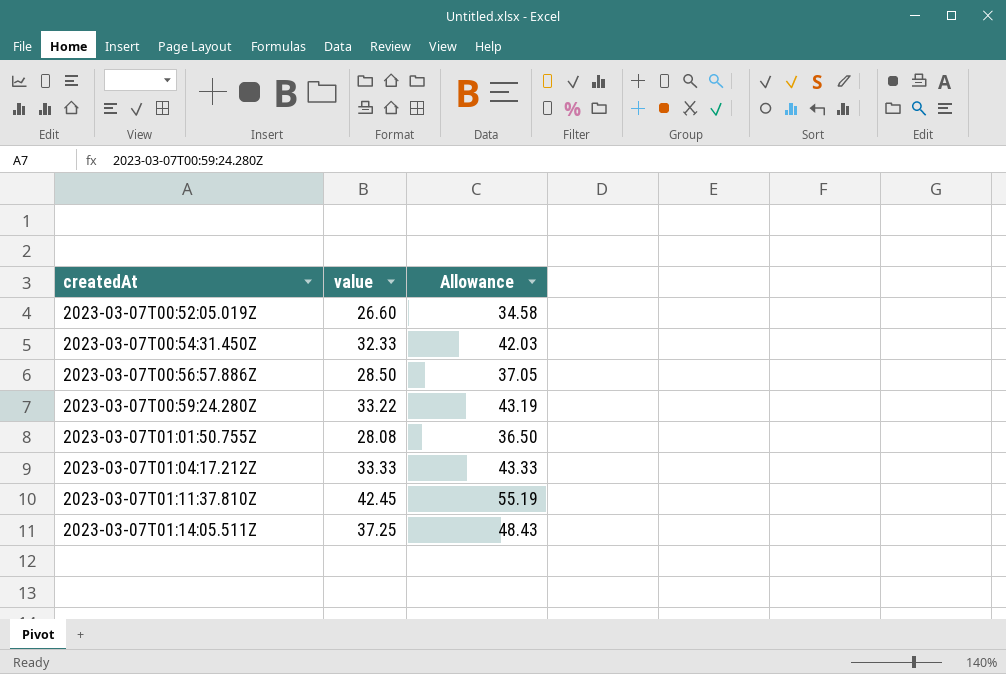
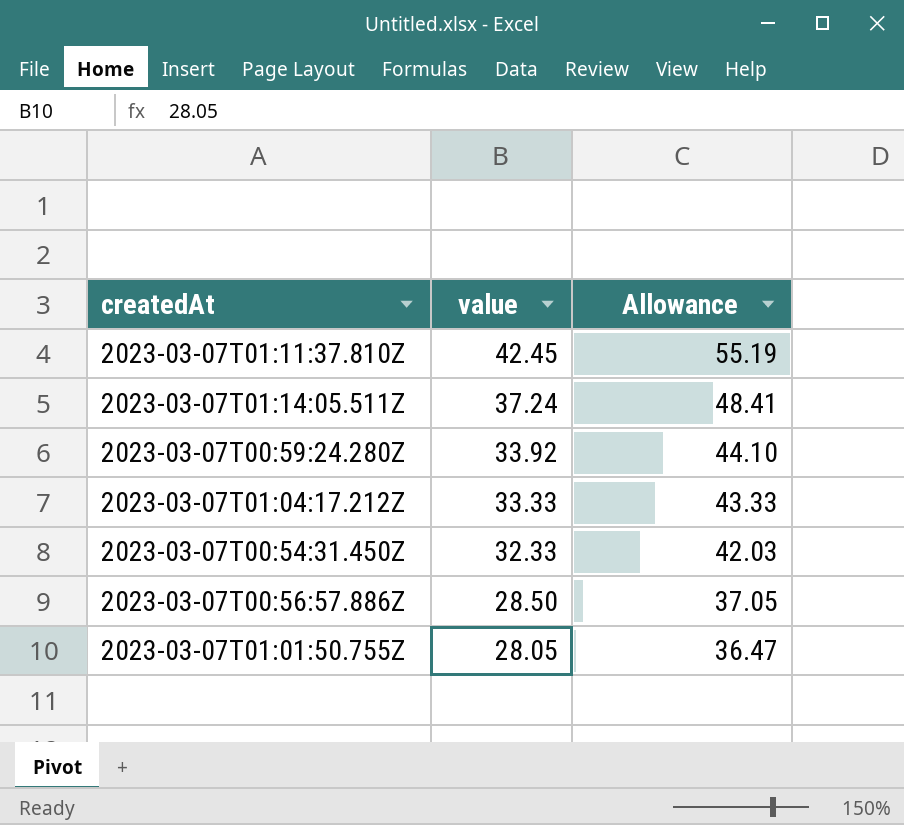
row order: createdAt ascending -> value descending
row 2023-03-07T00:52:05.019Z: 26.60 | 34.58 -> none
2023-03-07T01:14:05.511Z | value: 37.25 -> 37.24
2023-03-07T01:14:05.511Z | Allowance: 48.43 -> 48.41
2023-03-07T00:59:24.280Z | value: 33.22 -> 33.92
2023-03-07T00:59:24.280Z | Allowance: 43.19 -> 44.10
2023-03-07T01:01:50.755Z | value: 28.08 -> 28.05
2023-03-07T01:01:50.755Z | Allowance: 36.50 -> 36.47

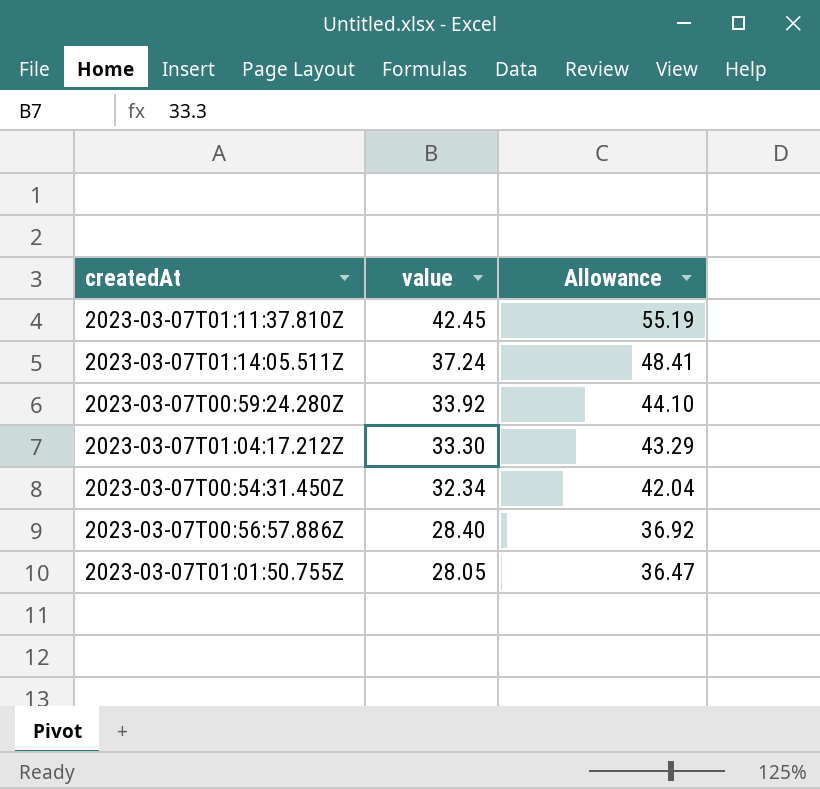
2023-03-07T01:04:17.212Z | value: 33.33 -> 33.30
2023-03-07T01:04:17.212Z | Allowance: 43.33 -> 43.29
2023-03-07T00:54:31.450Z | value: 32.33 -> 32.34
2023-03-07T00:54:31.450Z | Allowance: 42.03 -> 42.04
2023-03-07T00:56:57.886Z | value: 28.50 -> 28.40
2023-03-07T00:56:57.886Z | Allowance: 37.05 -> 36.92

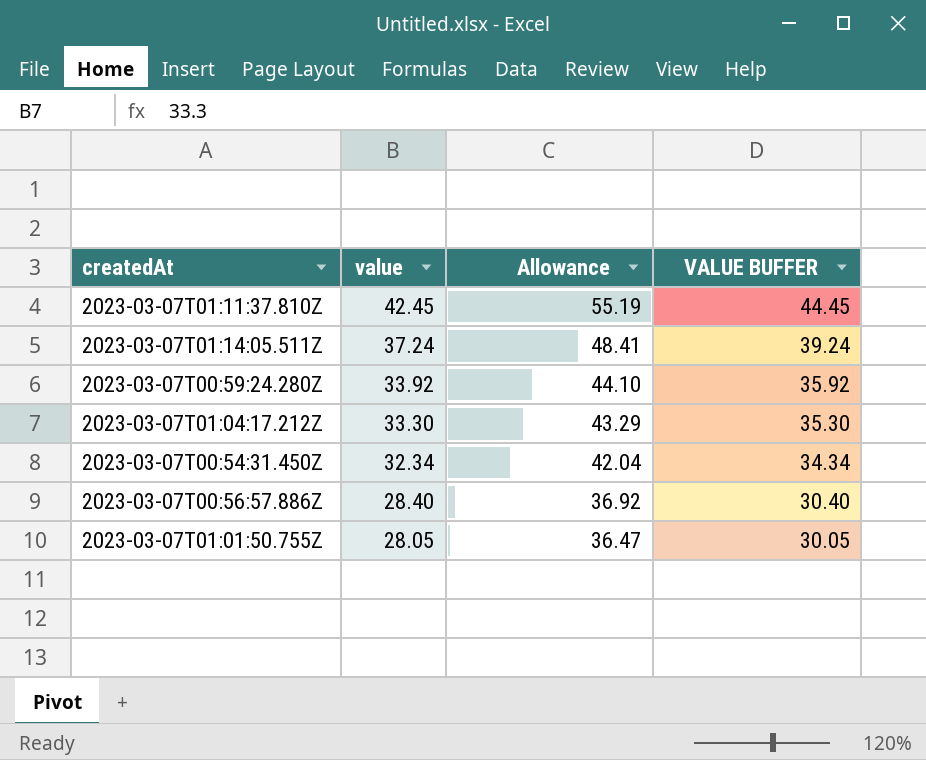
column VALUE BUFFER | formula: none -> [value] + 2

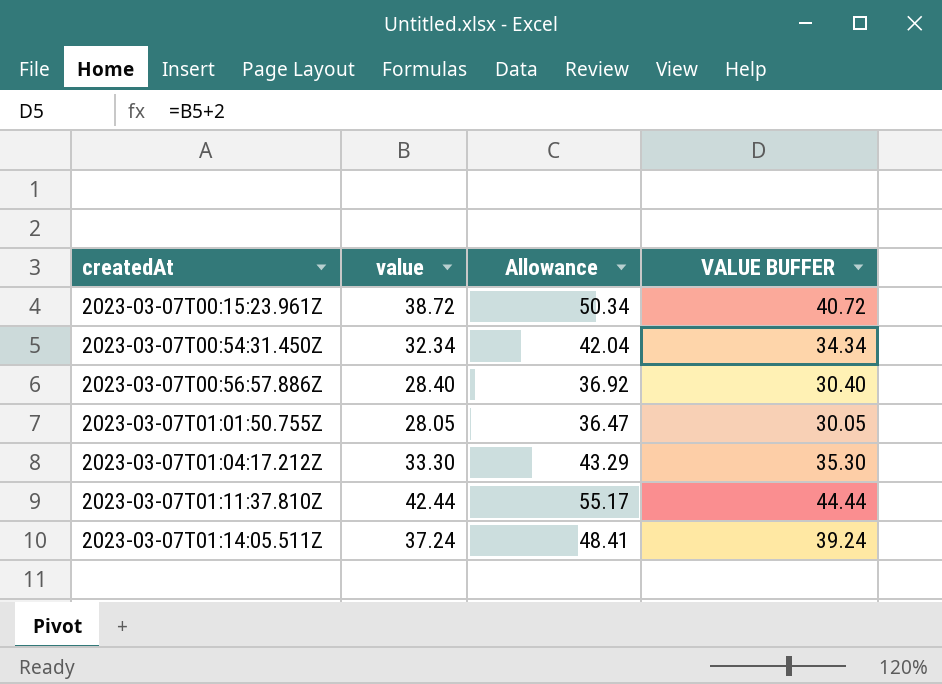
row order: value descending -> createdAt ascending
row 2023-03-07T00:59:24.280Z: 33.92 | 44.10 | 35.92 -> none
row 2023-03-07T00:15:23.961Z: none -> 38.72 | 50.34 | 40.72
2023-03-07T01:11:37.810Z | value: 42.45 -> 42.44
2023-03-07T01:11:37.810Z | Allowance: 55.19 -> 55.17
2023-03-07T01:11:37.810Z | VALUE BUFFER: 44.45 -> 44.44

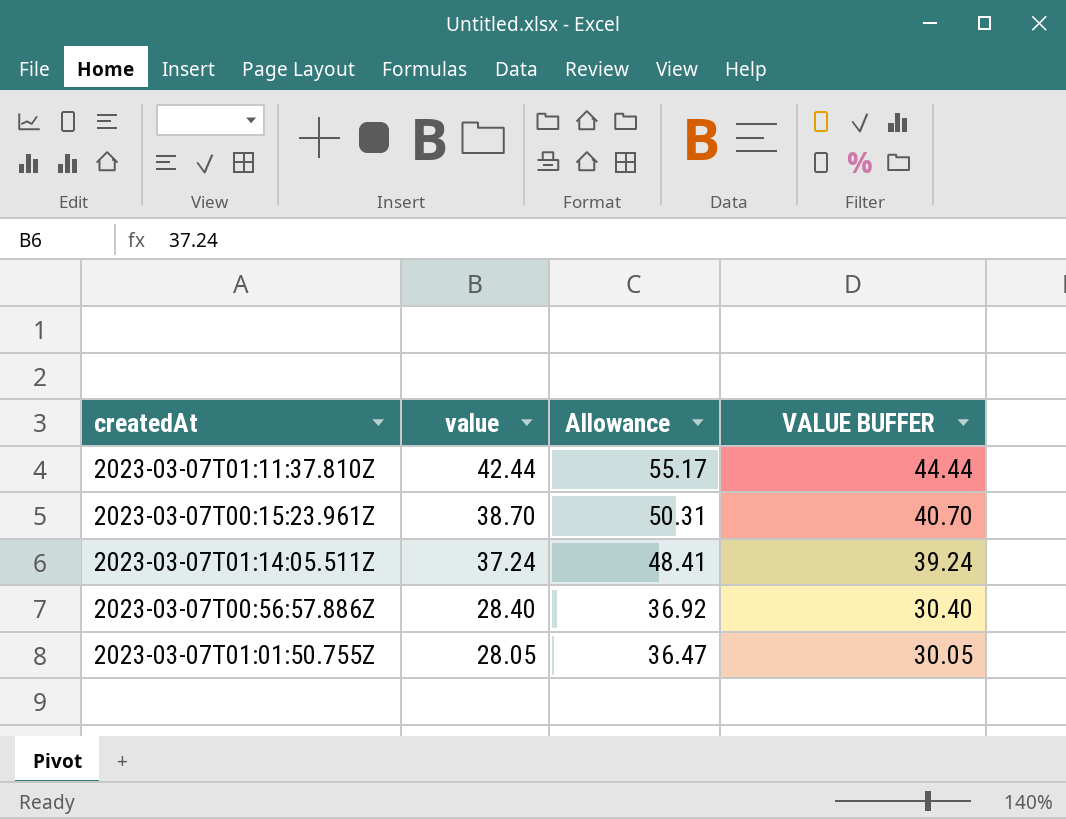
row order: createdAt ascending -> value descending
row 2023-03-07T00:54:31.450Z: 32.34 | 42.04 | 34.34 -> none
row 2023-03-07T01:04:17.212Z: 33.30 | 43.29 | 35.30 -> none
2023-03-07T00:15:23.961Z | value: 38.72 -> 38.70
2023-03-07T00:15:23.961Z | Allowance: 50.34 -> 50.31
2023-03-07T00:15:23.961Z | VALUE BUFFER: 40.72 -> 40.70

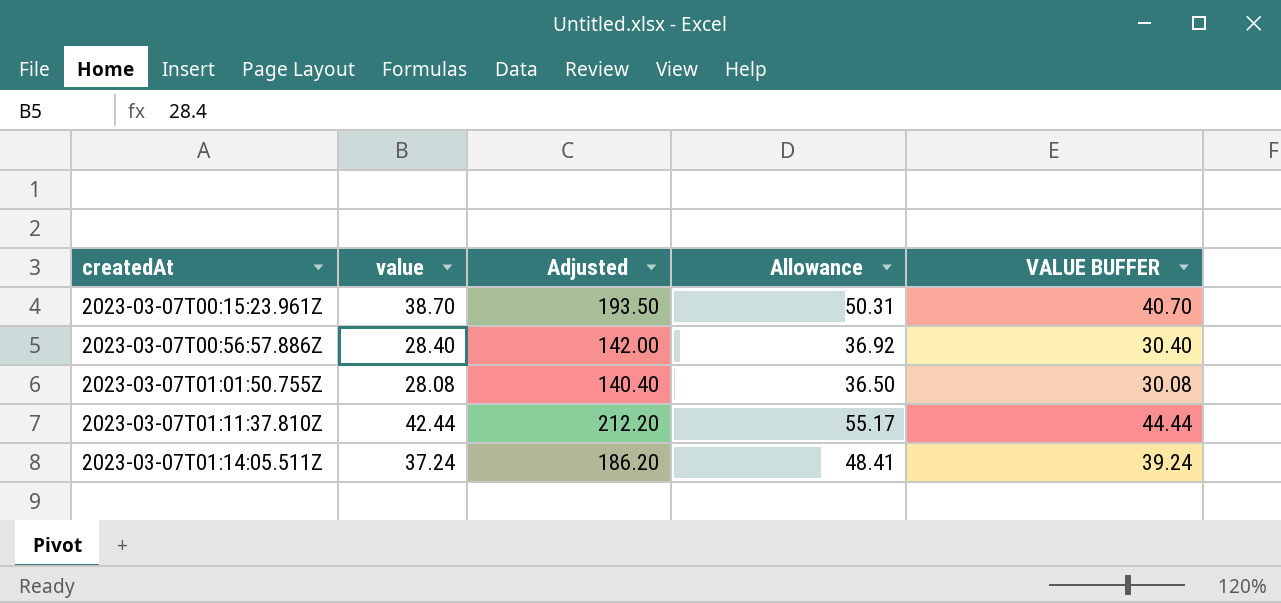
row order: value descending -> createdAt ascending
column Adjusted | formula: none -> [value] * 5
2023-03-07T01:01:50.755Z | value: 28.05 -> 28.08
2023-03-07T01:01:50.755Z | Allowance: 36.47 -> 36.50
2023-03-07T01:01:50.755Z | VALUE BUFFER: 30.05 -> 30.08

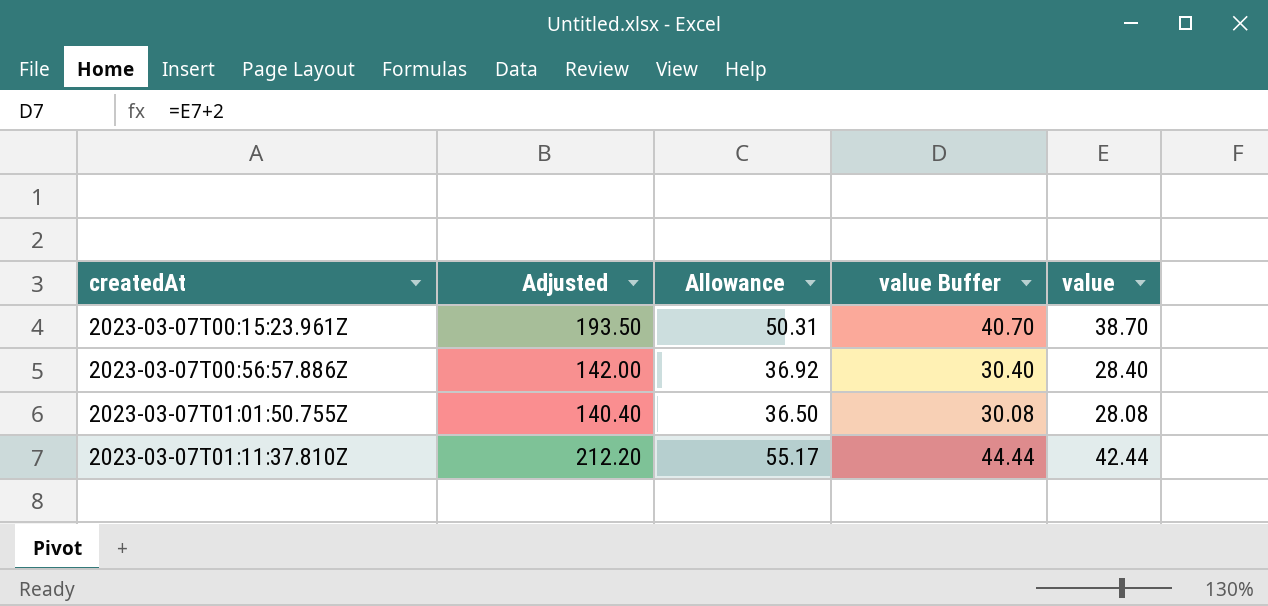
column name: VALUE BUFFER -> value Buffer
column value | position: 2 -> 5
row 2023-03-07T01:14:05.511Z: 37.24 | 186.20 | 48.41 | 39.24 -> none

